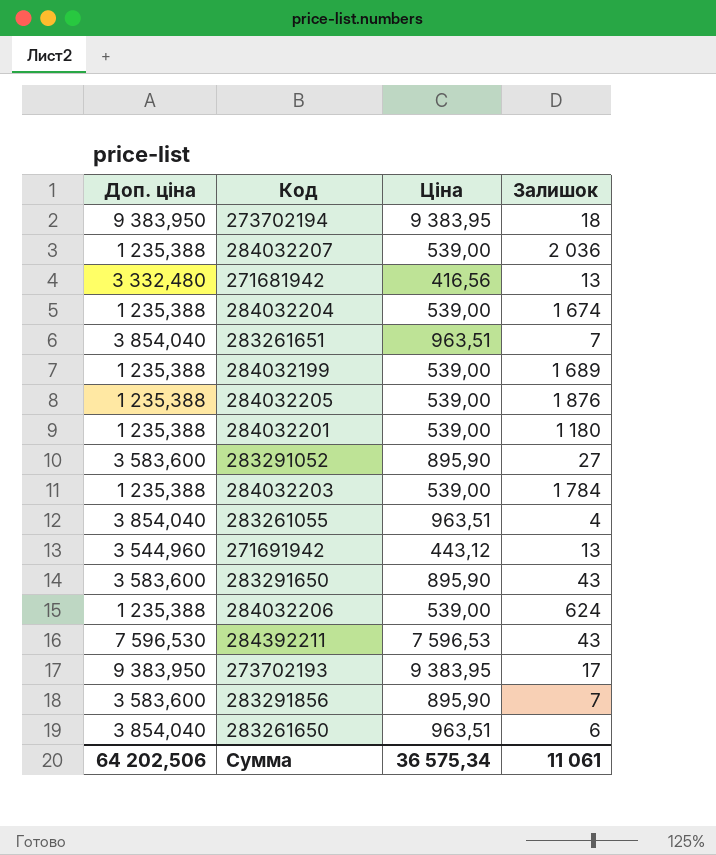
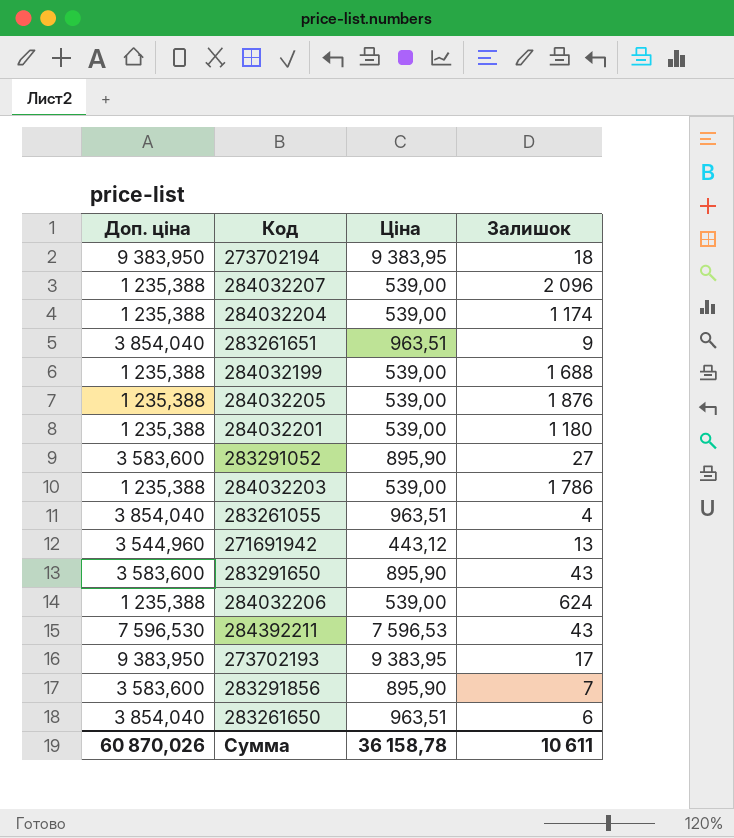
row 271681942: 3 332,480 | 416,56 | 13 -> none
284032207 | Залишок: 2 036 -> 2 096
284032204 | Залишок: 1 674 -> 1 174
283261651 | Залишок: 7 -> 9
284032199 | Залишок: 1 689 -> 1 688
284032203 | Залишок: 1 784 -> 1 786
Сумма | Доп. ціна: 64 202,506 -> 60 870,026
Сумма | Ціна: 36 575,34 -> 36 158,78
Сумма | Залишок: 11 061 -> 10 611

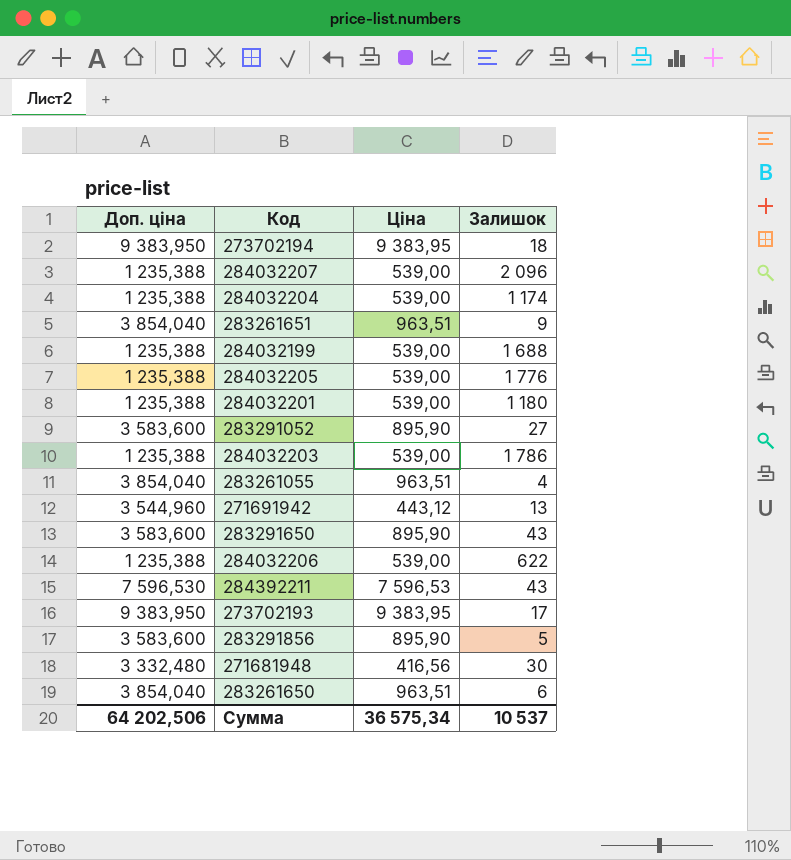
284032205 | Залишок: 1 876 -> 1 776
284032206 | Залишок: 624 -> 622
283291856 | Залишок: 7 -> 5
row 271681948: none -> 3 332,480 | 416,56 | 30
Сумма | Доп. ціна: 60 870,026 -> 64 202,506
Сумма | Ціна: 36 158,78 -> 36 575,34
Сумма | Залишок: 10 611 -> 10 537

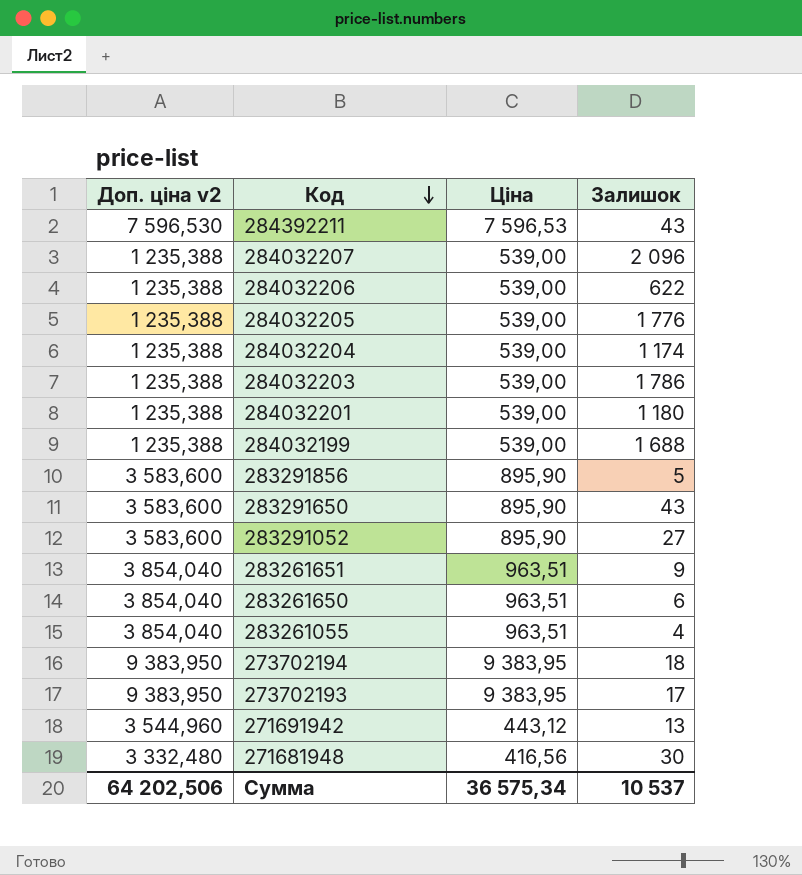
row order: none -> Код descending
column name: Доп. ціна -> Доп. ціна v2

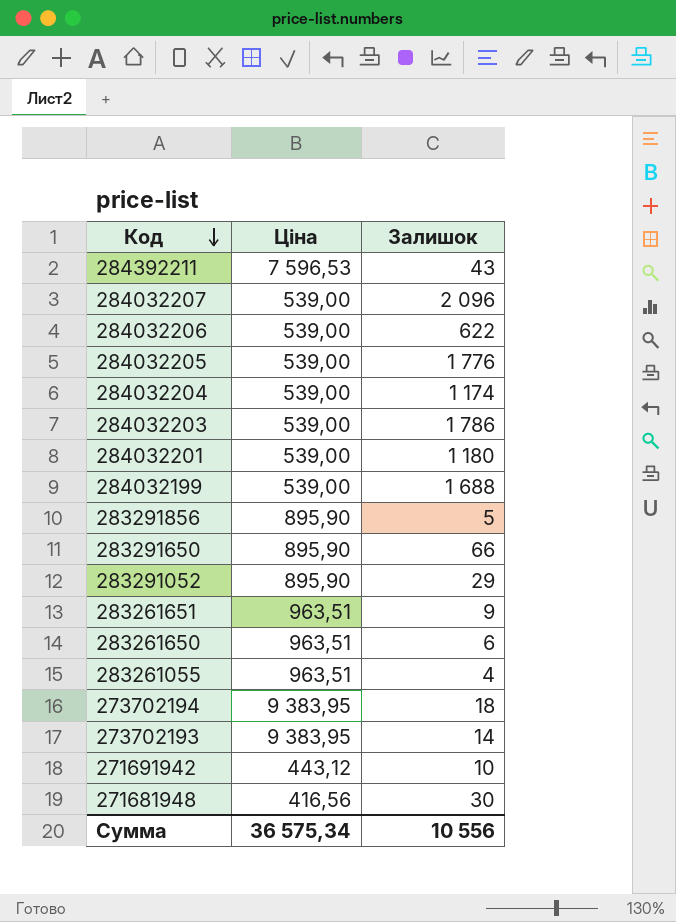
column Доп. ціна v2 | position: 1 -> none
283291650 | Залишок: 43 -> 66
283291052 | Залишок: 27 -> 29
273702193 | Залишок: 17 -> 14
271691942 | Залишок: 13 -> 10
Сумма | Залишок: 10 537 -> 10 556

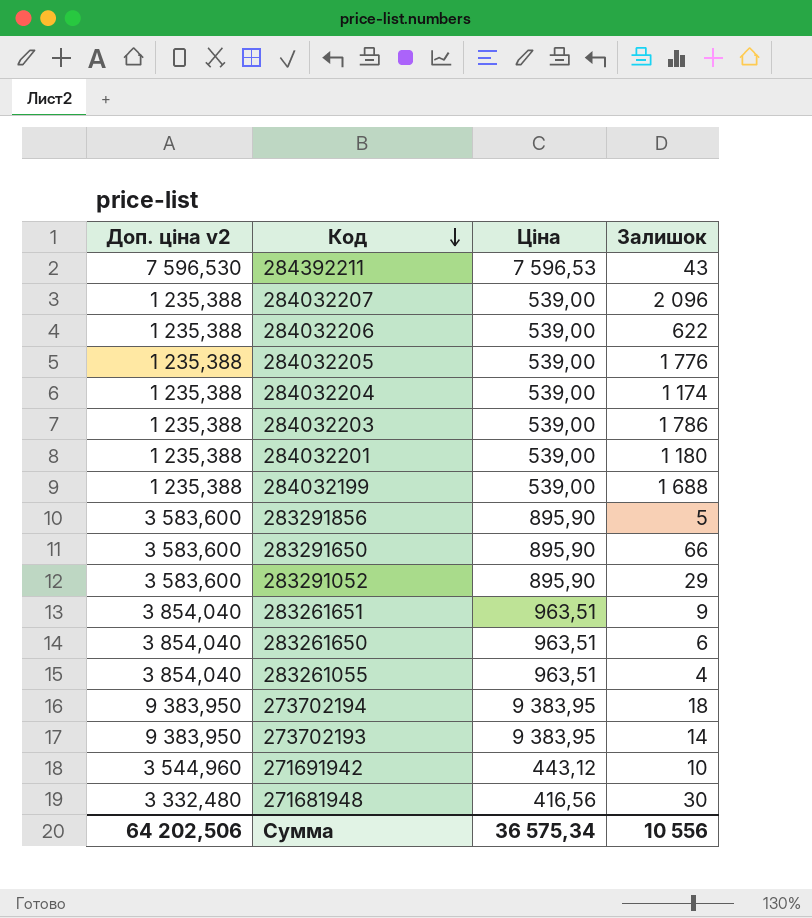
column Доп. ціна v2 | position: none -> 1

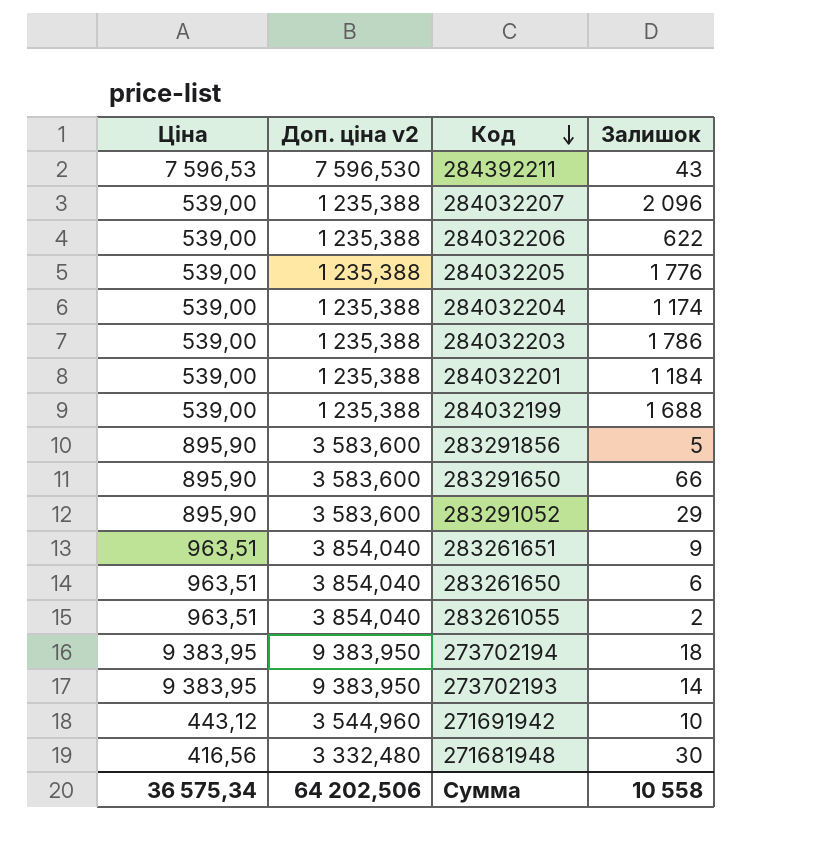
column Ціна | position: 3 -> 1
284032201 | Залишок: 1 180 -> 1 184
283261055 | Залишок: 4 -> 2
Сумма | Залишок: 10 556 -> 10 558

